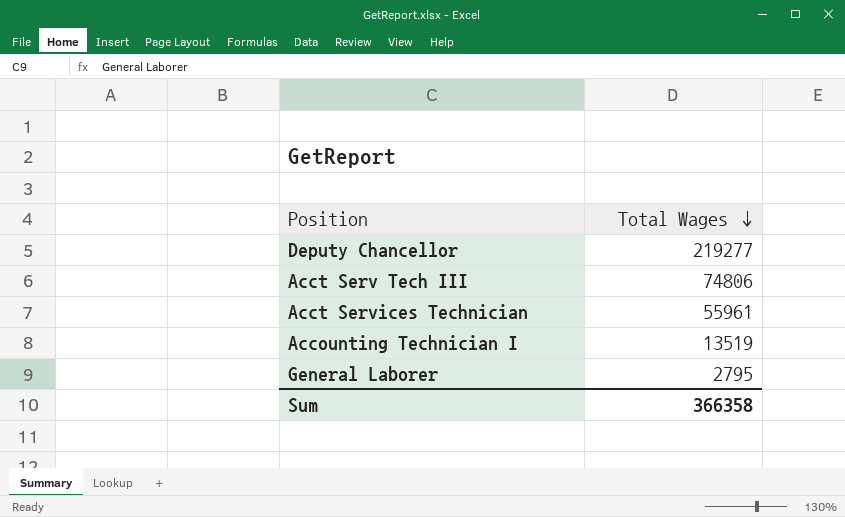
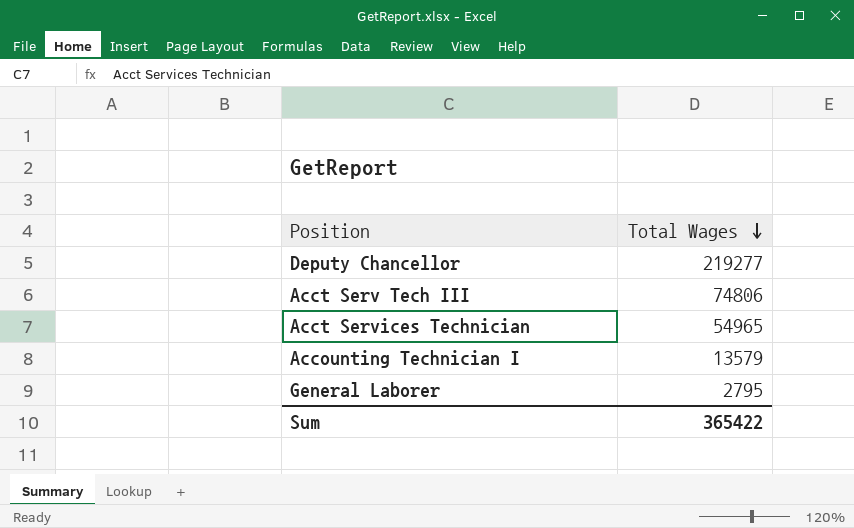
Acct Services Technician | Total Wages: 55961 -> 54965
Accounting Technician I | Total Wages: 13519 -> 13579
Sum | Total Wages: 366358 -> 365422

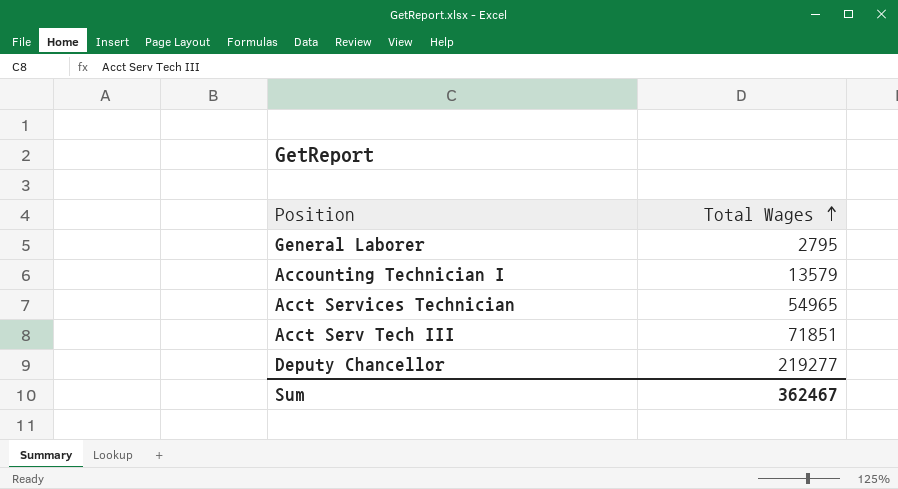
row order: Total Wages descending -> Total Wages ascending
Acct Serv Tech III | Total Wages: 74806 -> 71851
Sum | Total Wages: 365422 -> 362467

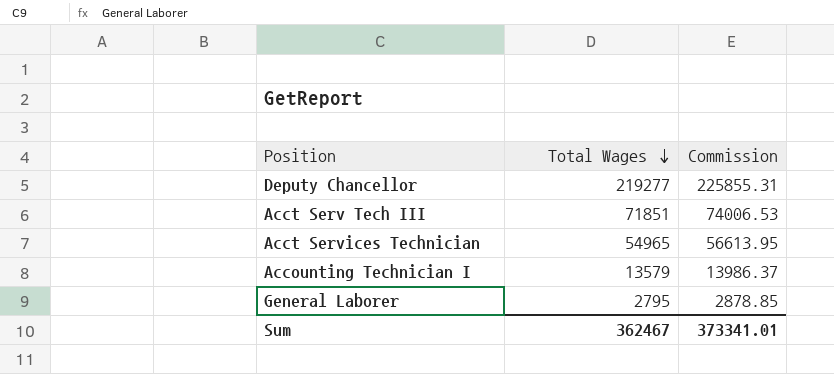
row order: Total Wages ascending -> Total Wages descending
column Commission | formula: none -> [Total Wages] * 1.03

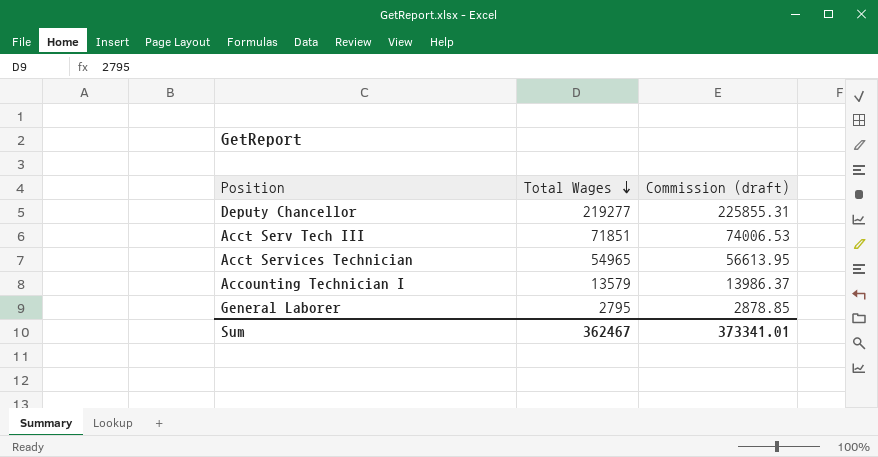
column name: Commission -> Commission (draft)

